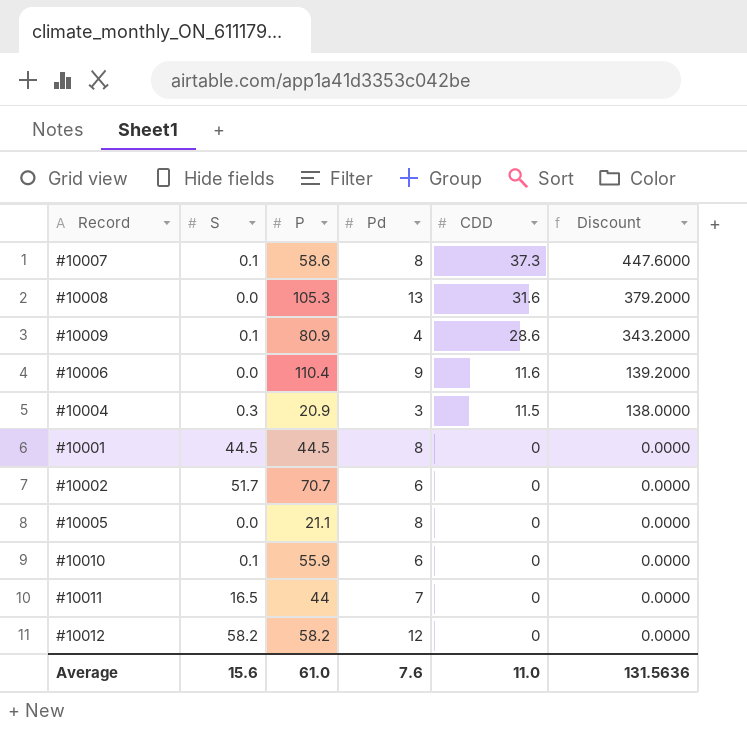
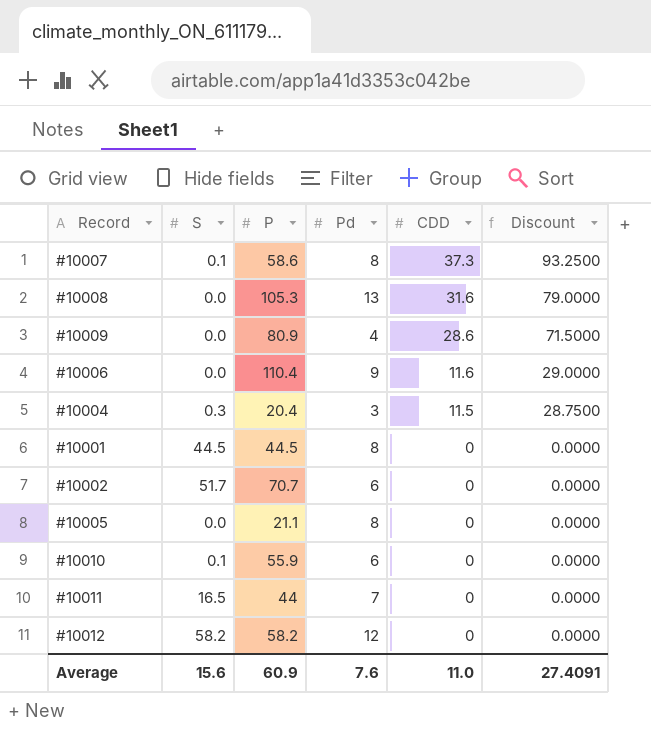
column Discount | formula: [CDD] * 12 -> [CDD] * 2.5
#10009 | S: 0.1 -> 0.0
#10004 | P: 20.9 -> 20.4
Average | P: 61.0 -> 60.9
Average | Discount: 131.5636 -> 27.4091

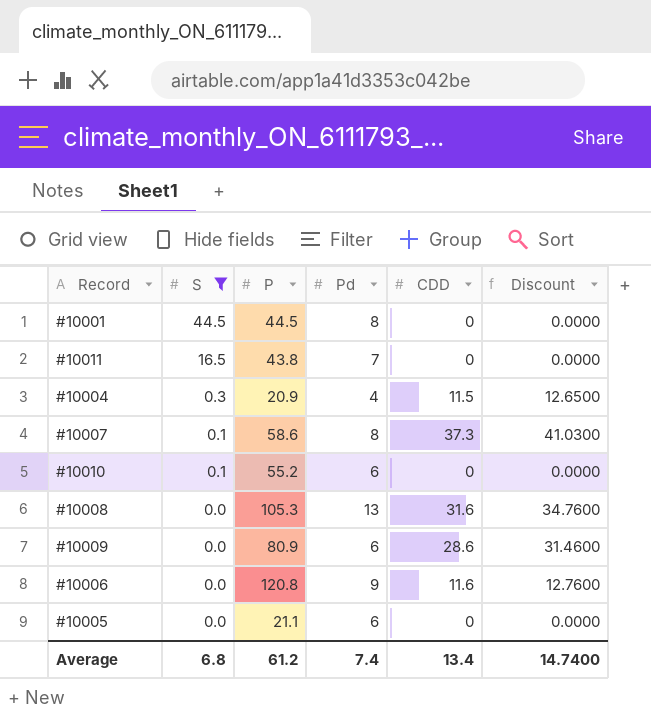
filter: none -> S <= 44.5
row order: CDD descending -> S descending
column Discount | formula: [CDD] * 2.5 -> [CDD] * 1.1
#10011 | P: 44 -> 43.8
#10004 | P: 20.4 -> 20.9
#10004 | Pd: 3 -> 4
#10010 | P: 55.9 -> 55.2
#10009 | Pd: 4 -> 6
#10006 | P: 110.4 -> 120.8
#10005 | Pd: 8 -> 6
Average | S: 15.6 -> 6.8
Average | P: 60.9 -> 61.2
Average | Pd: 7.6 -> 7.4
Average | CDD: 11.0 -> 13.4
Average | Discount: 27.4091 -> 14.7400

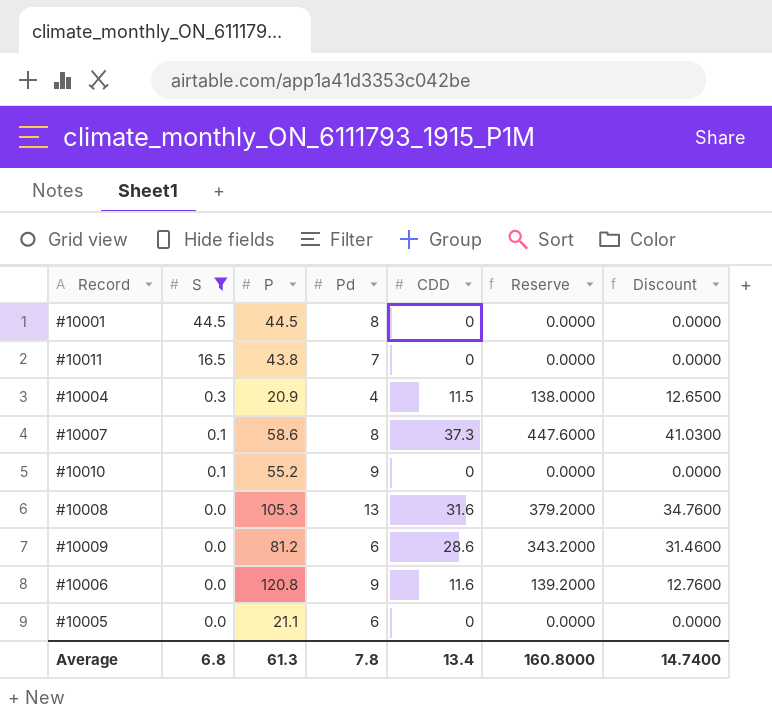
column Reserve | formula: none -> [CDD] * 12
#10010 | Pd: 6 -> 9
#10009 | P: 80.9 -> 81.2
Average | P: 61.2 -> 61.3
Average | Pd: 7.4 -> 7.8

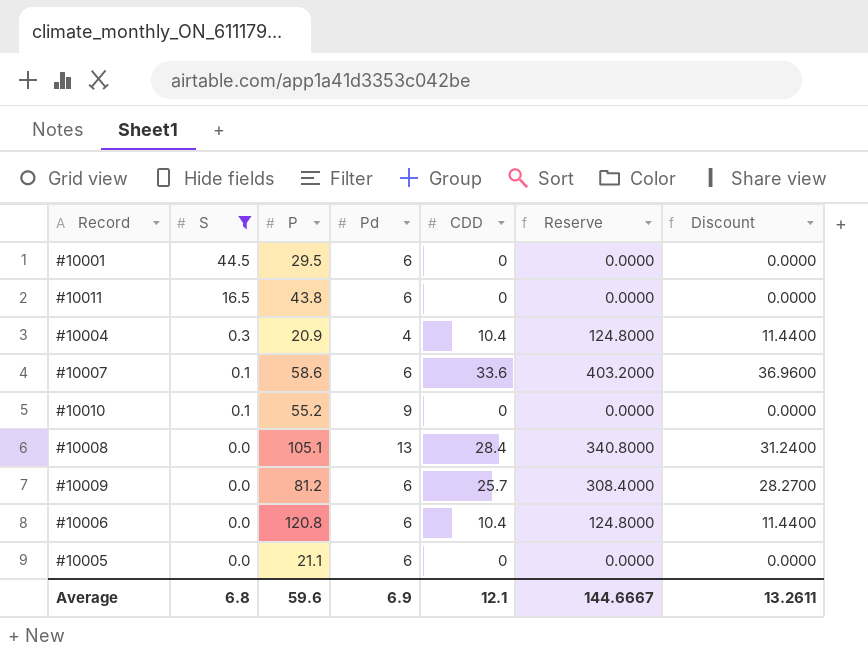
#10001 | P: 44.5 -> 29.5
#10001 | Pd: 8 -> 6
#10011 | Pd: 7 -> 6
#10004 | CDD: 11.5 -> 10.4
#10004 | Reserve: 138.0000 -> 124.8000
#10004 | Discount: 12.6500 -> 11.4400
#10007 | Pd: 8 -> 6
#10007 | CDD: 37.3 -> 33.6
#10007 | Reserve: 447.6000 -> 403.2000
#10007 | Discount: 41.0300 -> 36.9600
#10008 | P: 105.3 -> 105.1
#10008 | CDD: 31.6 -> 28.4
#10008 | Reserve: 379.2000 -> 340.8000
#10008 | Discount: 34.7600 -> 31.2400
#10009 | CDD: 28.6 -> 25.7
#10009 | Reserve: 343.2000 -> 308.4000
#10009 | Discount: 31.4600 -> 28.2700
#10006 | Pd: 9 -> 6
#10006 | CDD: 11.6 -> 10.4
#10006 | Reserve: 139.2000 -> 124.8000
#10006 | Discount: 12.7600 -> 11.4400
Average | P: 61.3 -> 59.6
Average | Pd: 7.8 -> 6.9
Average | CDD: 13.4 -> 12.1
Average | Reserve: 160.8000 -> 144.6667
Average | Discount: 14.7400 -> 13.2611

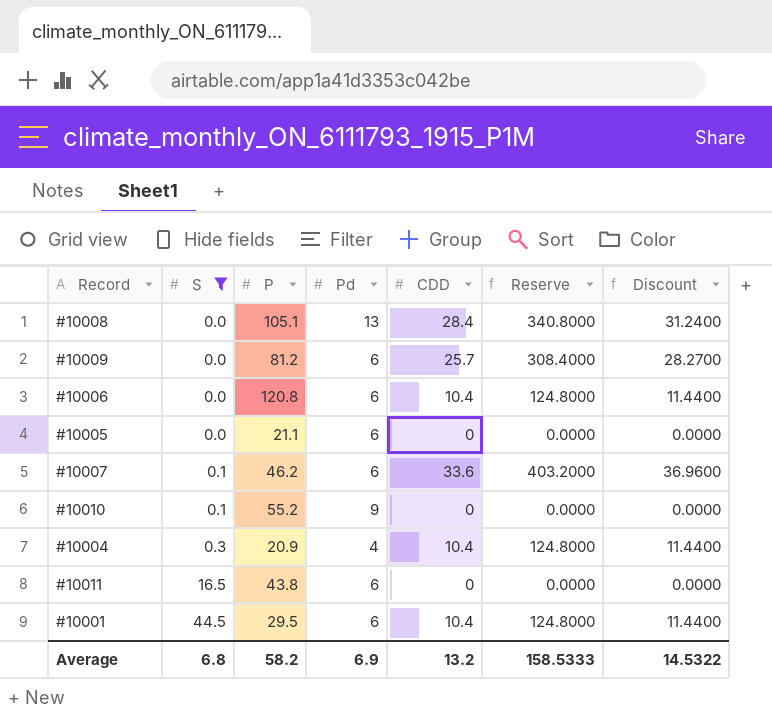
row order: S descending -> S ascending
#10007 | P: 58.6 -> 46.2
#10001 | CDD: 0 -> 10.4
#10001 | Reserve: 0.0000 -> 124.8000
#10001 | Discount: 0.0000 -> 11.4400
Average | P: 59.6 -> 58.2
Average | CDD: 12.1 -> 13.2
Average | Reserve: 144.6667 -> 158.5333
Average | Discount: 13.2611 -> 14.5322

